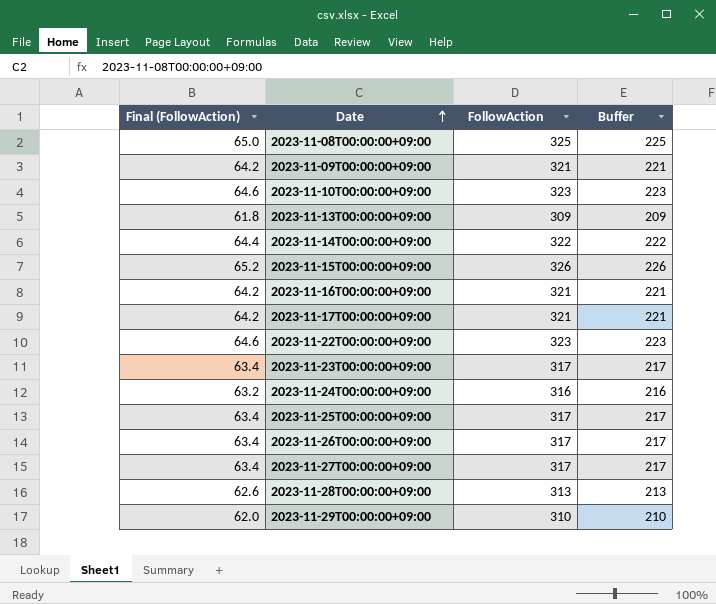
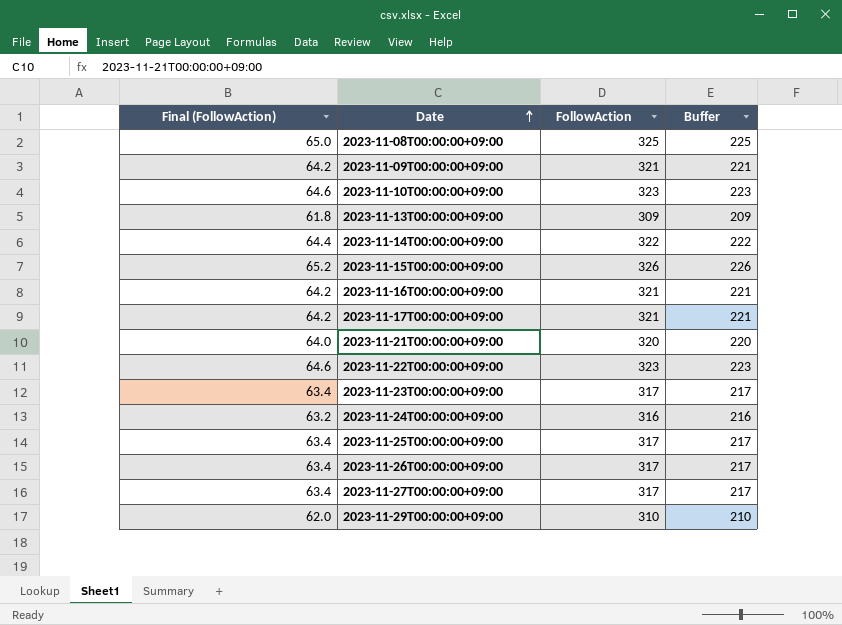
row 2023-11-28T00:00:00+09:00: 62.6 | 313 | 213 -> none
row 2023-11-21T00:00:00+09:00: none -> 64.0 | 320 | 220

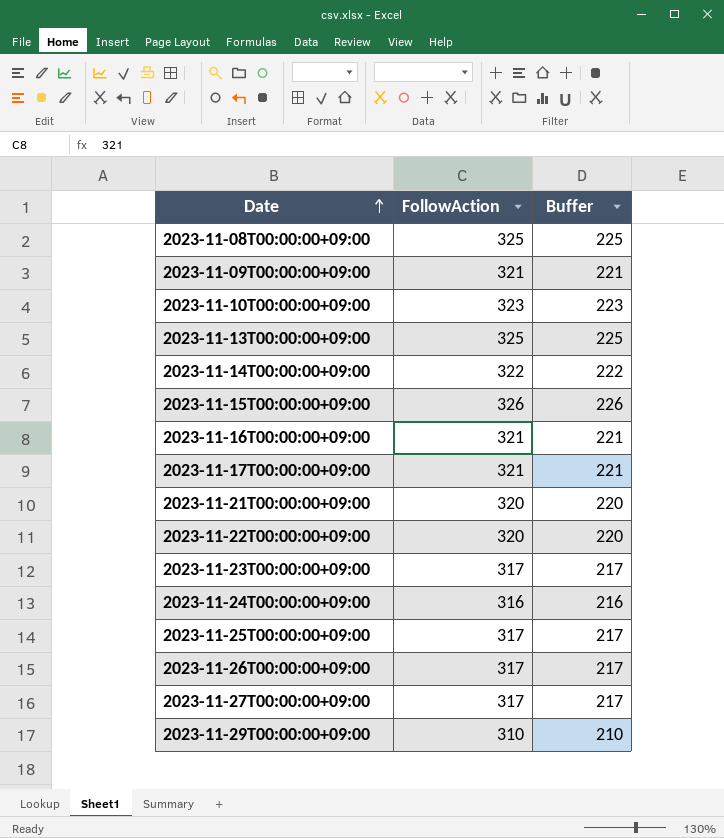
column Final (FollowAction) | formula: [FollowAction] * 0.2 -> none
2023-11-13T00:00:00+09:00 | FollowAction: 309 -> 325
2023-11-13T00:00:00+09:00 | Buffer: 209 -> 225
2023-11-22T00:00:00+09:00 | FollowAction: 323 -> 320
2023-11-22T00:00:00+09:00 | Buffer: 223 -> 220

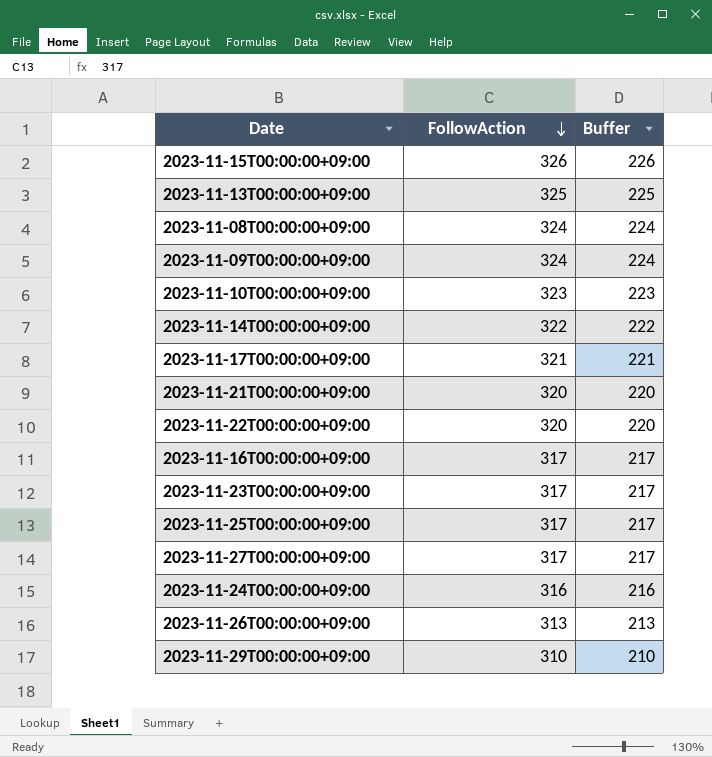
row order: Date ascending -> FollowAction descending
2023-11-08T00:00:00+09:00 | FollowAction: 325 -> 324
2023-11-08T00:00:00+09:00 | Buffer: 225 -> 224
2023-11-09T00:00:00+09:00 | FollowAction: 321 -> 324
2023-11-09T00:00:00+09:00 | Buffer: 221 -> 224
2023-11-16T00:00:00+09:00 | FollowAction: 321 -> 317
2023-11-16T00:00:00+09:00 | Buffer: 221 -> 217
2023-11-26T00:00:00+09:00 | FollowAction: 317 -> 313
2023-11-26T00:00:00+09:00 | Buffer: 217 -> 213

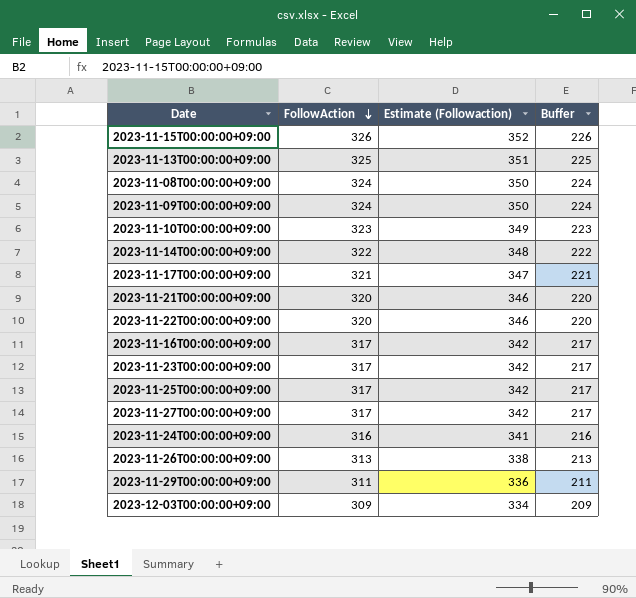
column Estimate (Followaction) | formula: none -> [FollowAction] * 1.08
2023-11-29T00:00:00+09:00 | FollowAction: 310 -> 311
2023-11-29T00:00:00+09:00 | Buffer: 210 -> 211
row 2023-12-03T00:00:00+09:00: none -> 309 | 334 | 209

